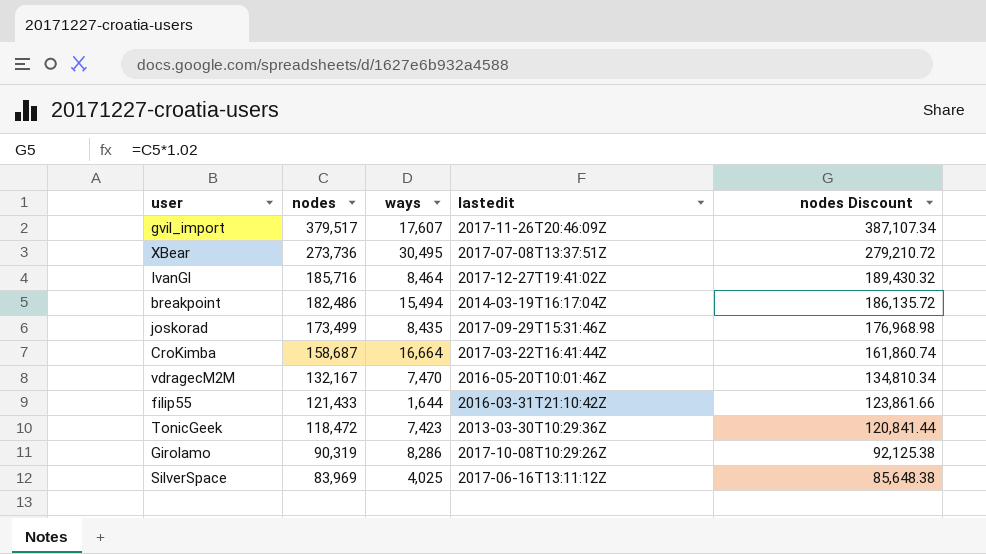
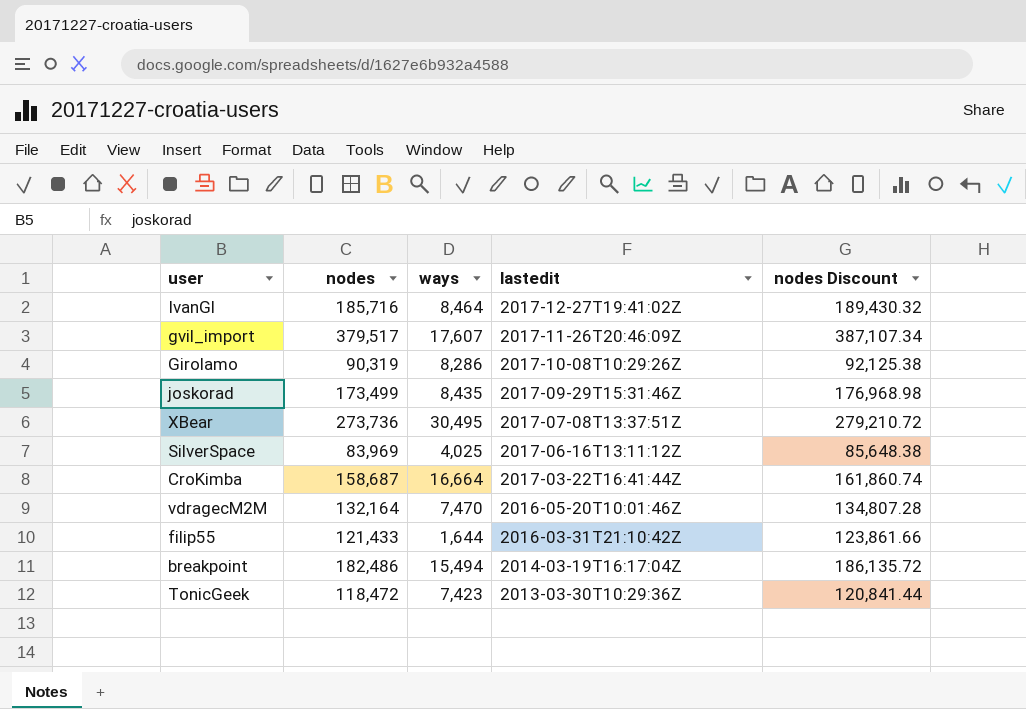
row order: nodes descending -> lastedit descending
vdragecM2M | nodes: 132,167 -> 132,164
vdragecM2M | nodes Discount: 134,810.34 -> 134,807.28

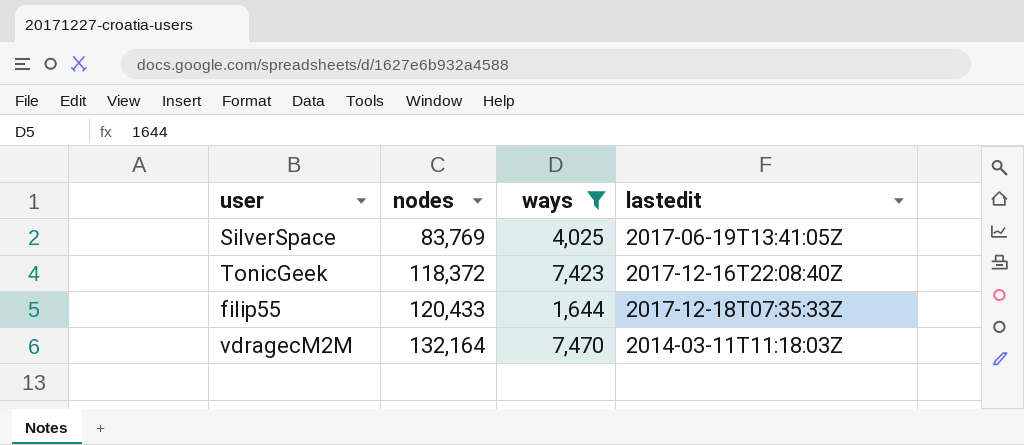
filter: none -> ways <= 7,470
row order: lastedit descending -> nodes ascending
column nodes Discount | formula: [nodes] * 1.02 -> none
SilverSpace | nodes: 83,969 -> 83,769
SilverSpace | lastedit: 2017-06-16T13:11:12Z -> 2017-06-19T13:41:05Z
TonicGeek | nodes: 118,472 -> 118,372
TonicGeek | lastedit: 2013-03-30T10:29:36Z -> 2017-12-16T22:08:40Z
filip55 | nodes: 121,433 -> 120,433
filip55 | lastedit: 2016-03-31T21:10:42Z -> 2017-12-18T07:35:33Z
vdragecM2M | lastedit: 2016-05-20T10:01:46Z -> 2014-03-11T11:18:03Z

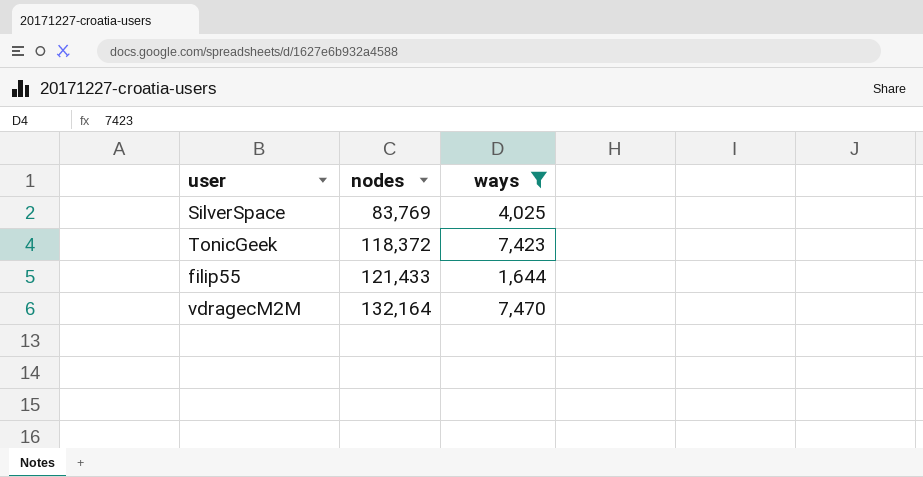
column lastedit | position: 4 -> none
filip55 | nodes: 120,433 -> 121,433

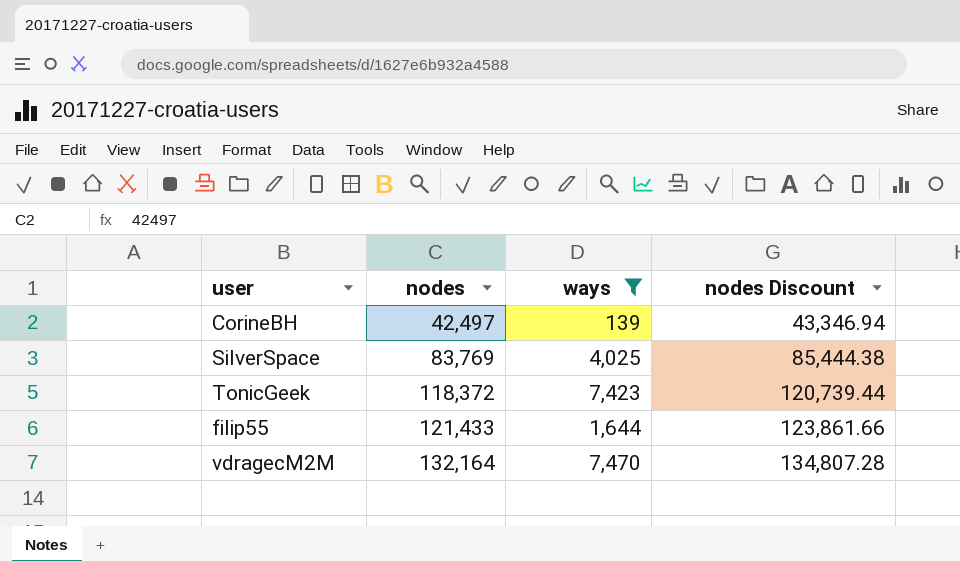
column nodes Discount | formula: none -> [nodes] * 1.02
row CorineBH: none -> 42,497 | 139 | 43,346.94

